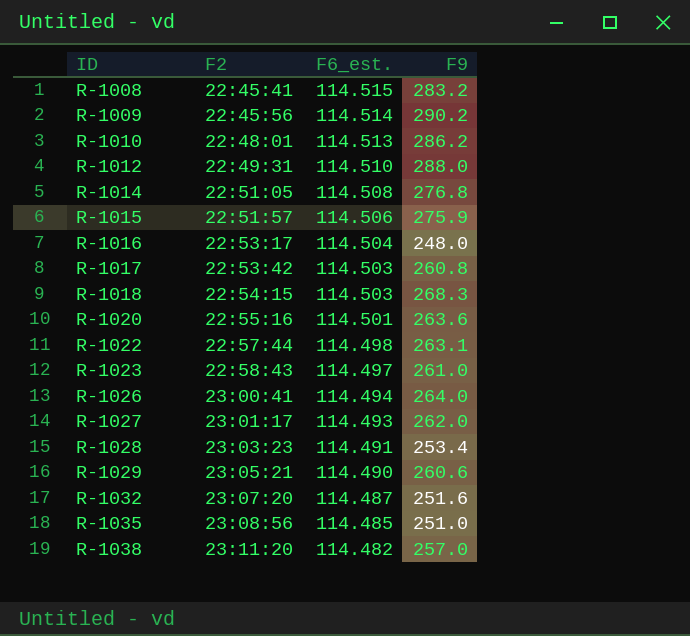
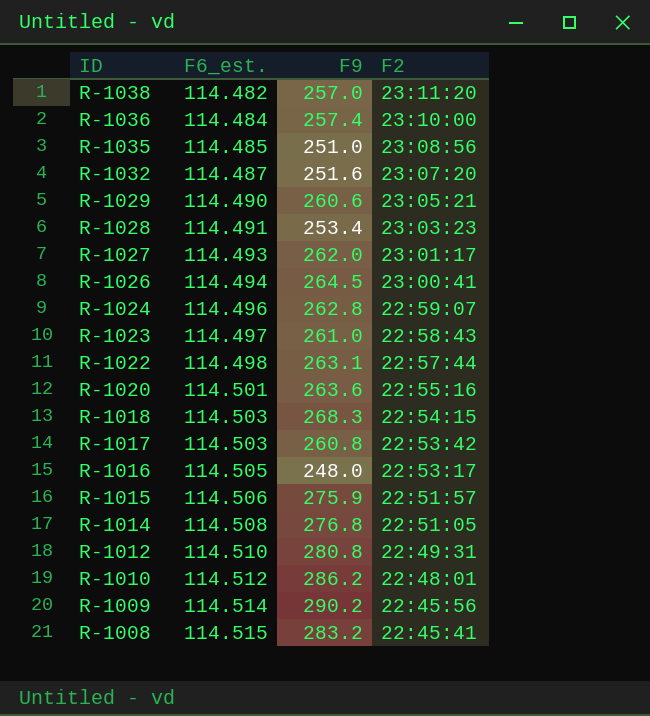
row order: ID ascending -> ID descending
column F2 | position: 2 -> 4
row R-1036: none -> 114.484 | 257.4 | 23:10:00
R-1026 | F9: 264.0 -> 264.5
row R-1024: none -> 114.496 | 262.8 | 22:59:07
R-1016 | F6_est.: 114.504 -> 114.505
R-1012 | F9: 288.0 -> 280.8
R-1010 | F6_est.: 114.513 -> 114.512

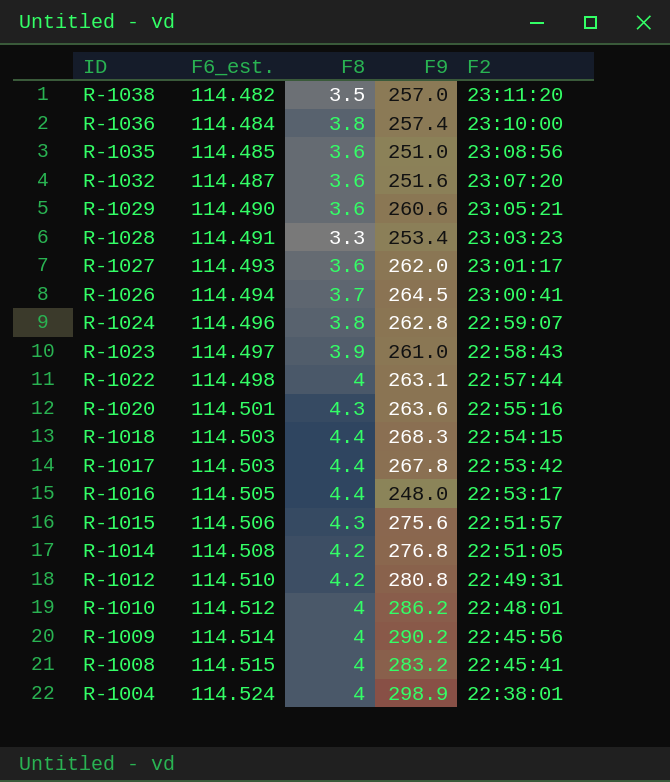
column F8 | position: none -> 3
R-1017 | F9: 260.8 -> 267.8
R-1015 | F9: 275.9 -> 275.6
row R-1004: none -> 114.524 | 4 | 298.9 | 22:38:01

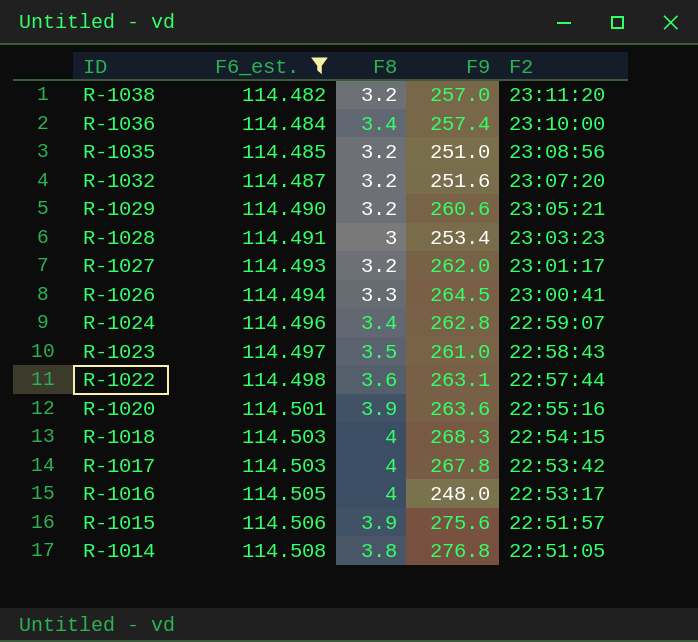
filter: none -> F6_est. <= 114.508
R-1038 | F8: 3.5 -> 3.2
R-1036 | F8: 3.8 -> 3.4
R-1035 | F8: 3.6 -> 3.2
R-1032 | F8: 3.6 -> 3.2
R-1029 | F8: 3.6 -> 3.2
R-1028 | F8: 3.3 -> 3
R-1027 | F8: 3.6 -> 3.2
R-1026 | F8: 3.7 -> 3.3
R-1024 | F8: 3.8 -> 3.4
R-1023 | F8: 3.9 -> 3.5
R-1022 | F8: 4 -> 3.6
R-1020 | F8: 4.3 -> 3.9
R-1018 | F8: 4.4 -> 4
R-1017 | F8: 4.4 -> 4
R-1016 | F8: 4.4 -> 4
R-1015 | F8: 4.3 -> 3.9
R-1014 | F8: 4.2 -> 3.8

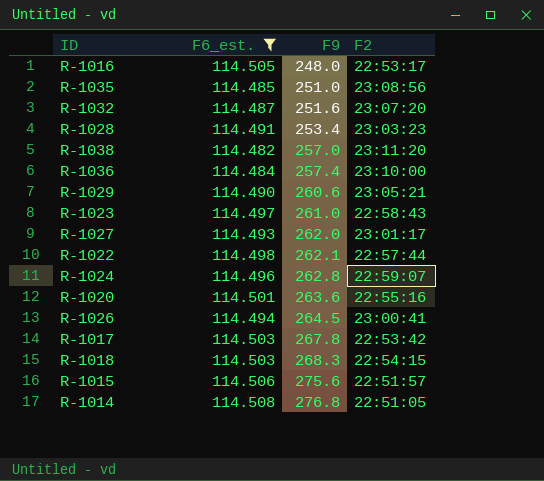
row order: ID descending -> F9 ascending
column F8 | position: 3 -> none
R-1022 | F9: 263.1 -> 262.1

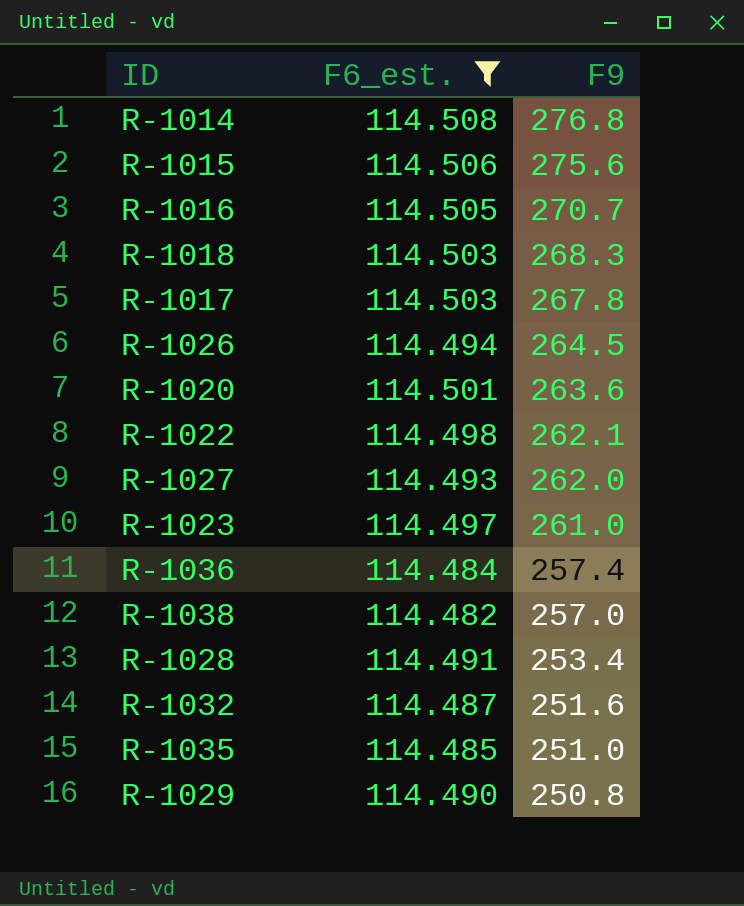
row order: F9 ascending -> F9 descending
column F2 | position: 4 -> none
row R-1024: 114.496 | 262.8 | 22:59:07 -> none
R-1016 | F9: 248.0 -> 270.7
R-1029 | F9: 260.6 -> 250.8

